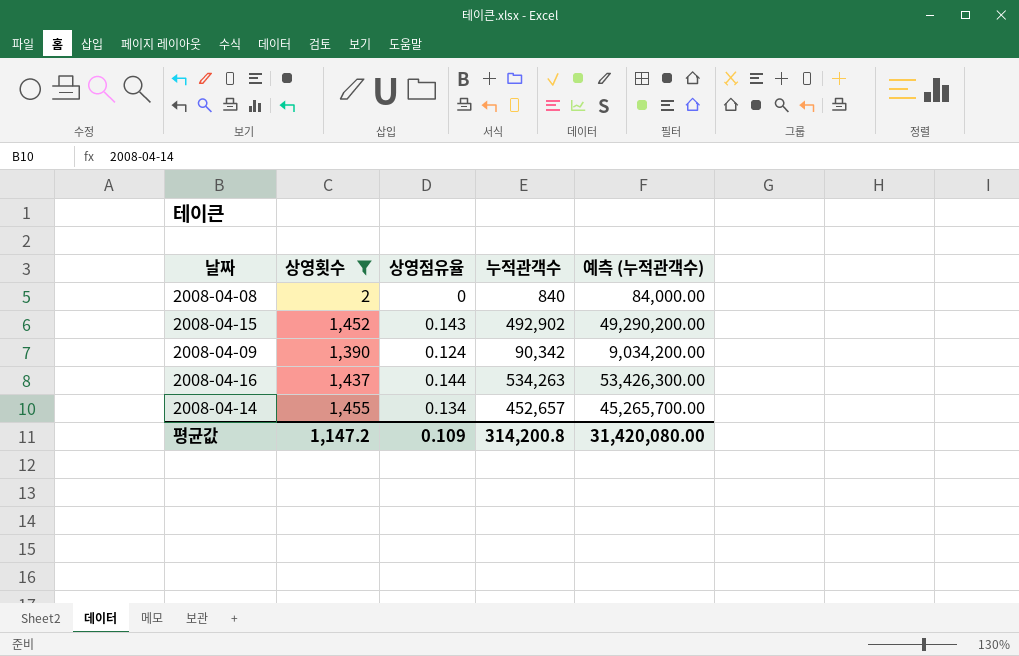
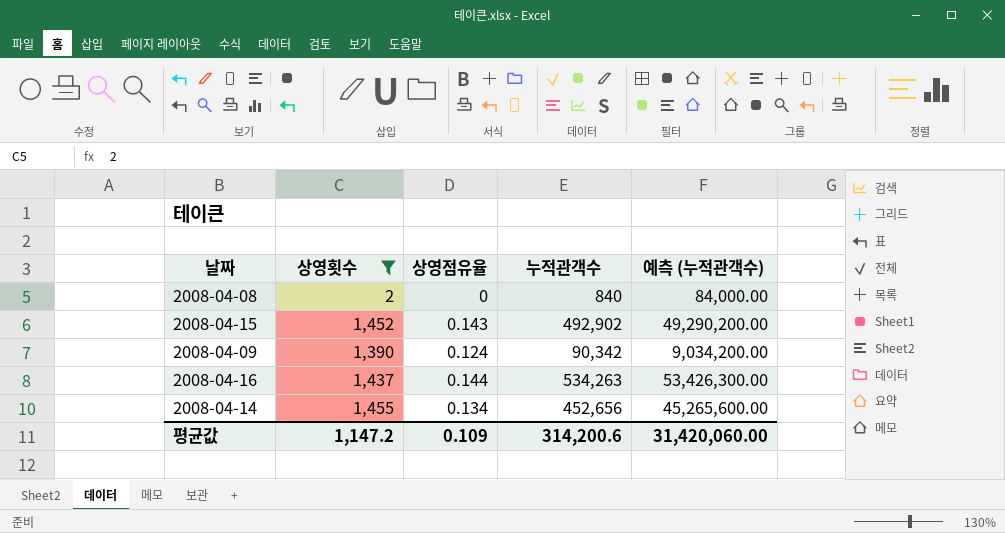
2008-04-14 | 누적관객수: 452,657 -> 452,656
2008-04-14 | 예측 (누적관객수): 45,265,700.00 -> 45,265,600.00
평균값 | 누적관객수: 314,200.8 -> 314,200.6
평균값 | 예측 (누적관객수): 31,420,080.00 -> 31,420,060.00

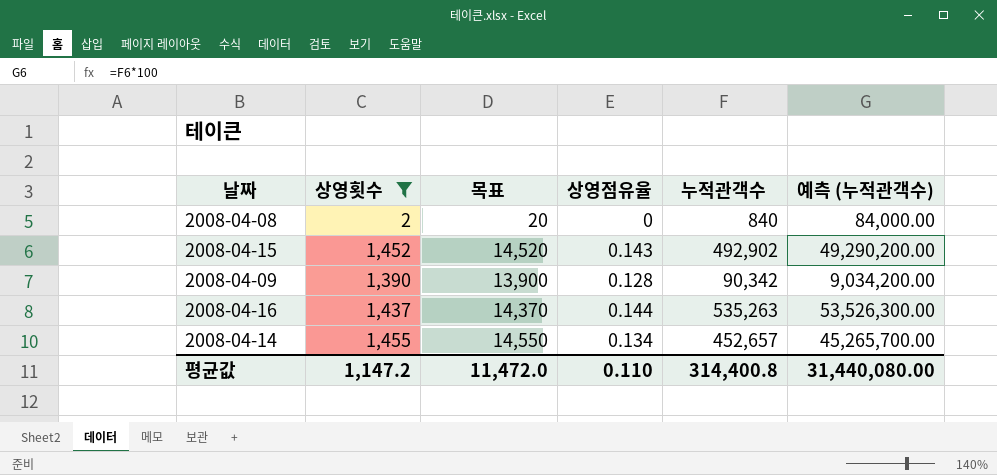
column 목표 | formula: none -> [상영횟수] * 10
2008-04-09 | 상영점유율: 0.124 -> 0.128
2008-04-16 | 누적관객수: 534,263 -> 535,263
2008-04-16 | 예측 (누적관객수): 53,426,300.00 -> 53,526,300.00
2008-04-14 | 누적관객수: 452,656 -> 452,657
2008-04-14 | 예측 (누적관객수): 45,265,600.00 -> 45,265,700.00
평균값 | 상영점유율: 0.109 -> 0.110
평균값 | 누적관객수: 314,200.6 -> 314,400.8
평균값 | 예측 (누적관객수): 31,420,060.00 -> 31,440,080.00

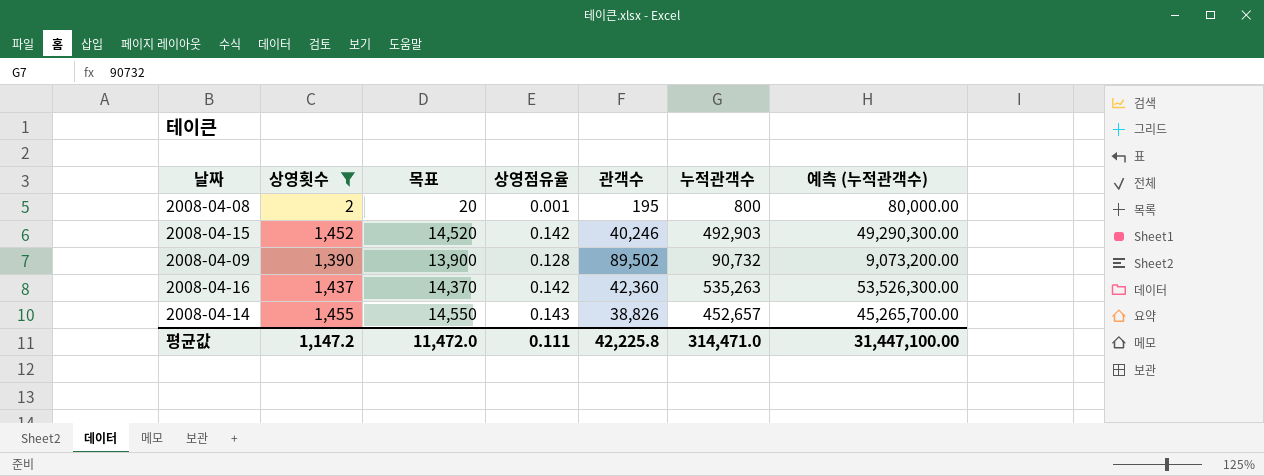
column 관객수 | position: none -> 5
2008-04-08 | 상영점유율: 0 -> 0.001
2008-04-08 | 누적관객수: 840 -> 800
2008-04-08 | 예측 (누적관객수): 84,000.00 -> 80,000.00
2008-04-15 | 상영점유율: 0.143 -> 0.142
2008-04-15 | 누적관객수: 492,902 -> 492,903
2008-04-15 | 예측 (누적관객수): 49,290,200.00 -> 49,290,300.00
2008-04-09 | 누적관객수: 90,342 -> 90,732
2008-04-09 | 예측 (누적관객수): 9,034,200.00 -> 9,073,200.00
2008-04-16 | 상영점유율: 0.144 -> 0.142
2008-04-14 | 상영점유율: 0.134 -> 0.143
평균값 | 상영점유율: 0.110 -> 0.111
평균값 | 누적관객수: 314,400.8 -> 314,471.0
평균값 | 예측 (누적관객수): 31,440,080.00 -> 31,447,100.00

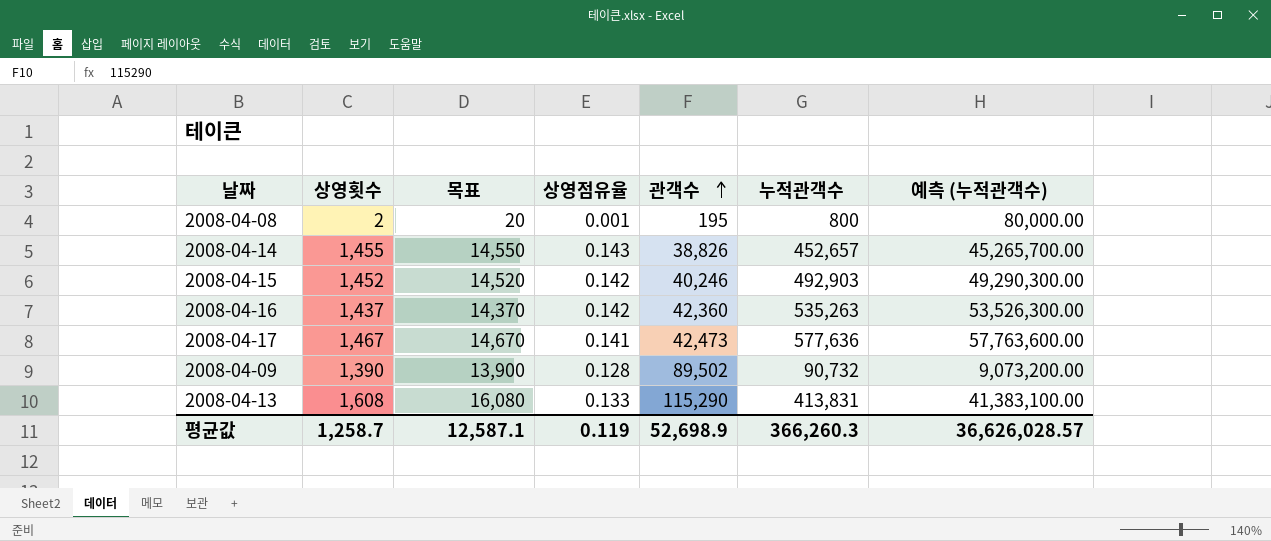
filter: 상영횟수 <= 1,455 -> none
row order: none -> 관객수 ascending
평균값 | 상영횟수: 1,147.2 -> 1,258.7
평균값 | 목표: 11,472.0 -> 12,587.1
평균값 | 상영점유율: 0.111 -> 0.119
평균값 | 관객수: 42,225.8 -> 52,698.9
평균값 | 누적관객수: 314,471.0 -> 366,260.3
평균값 | 예측 (누적관객수): 31,447,100.00 -> 36,626,028.57

